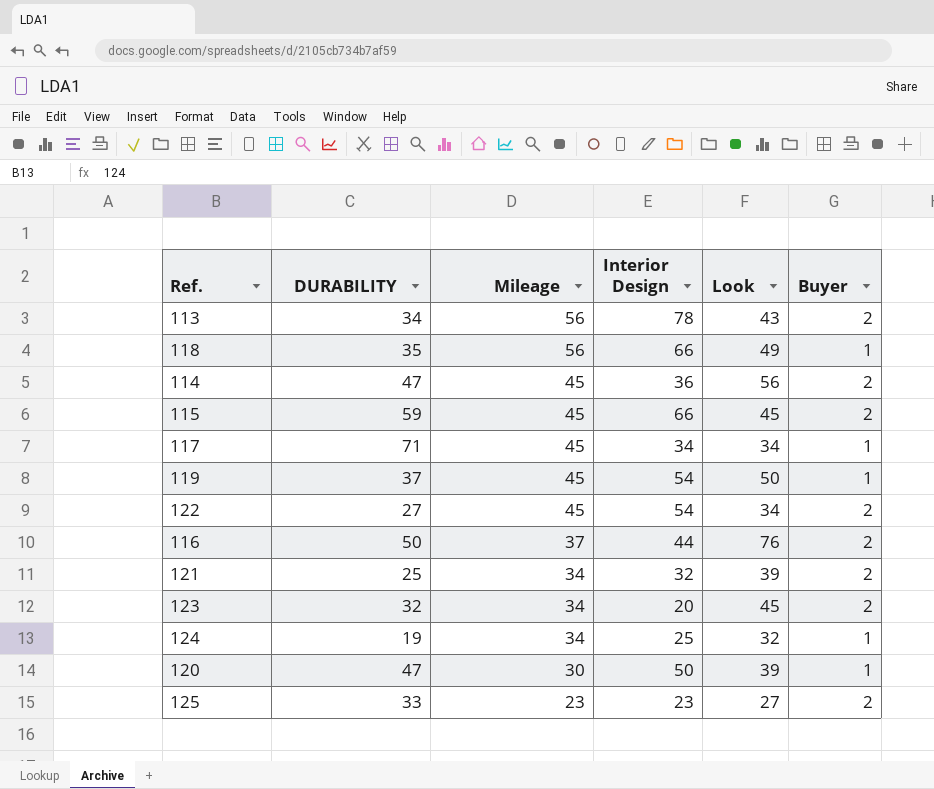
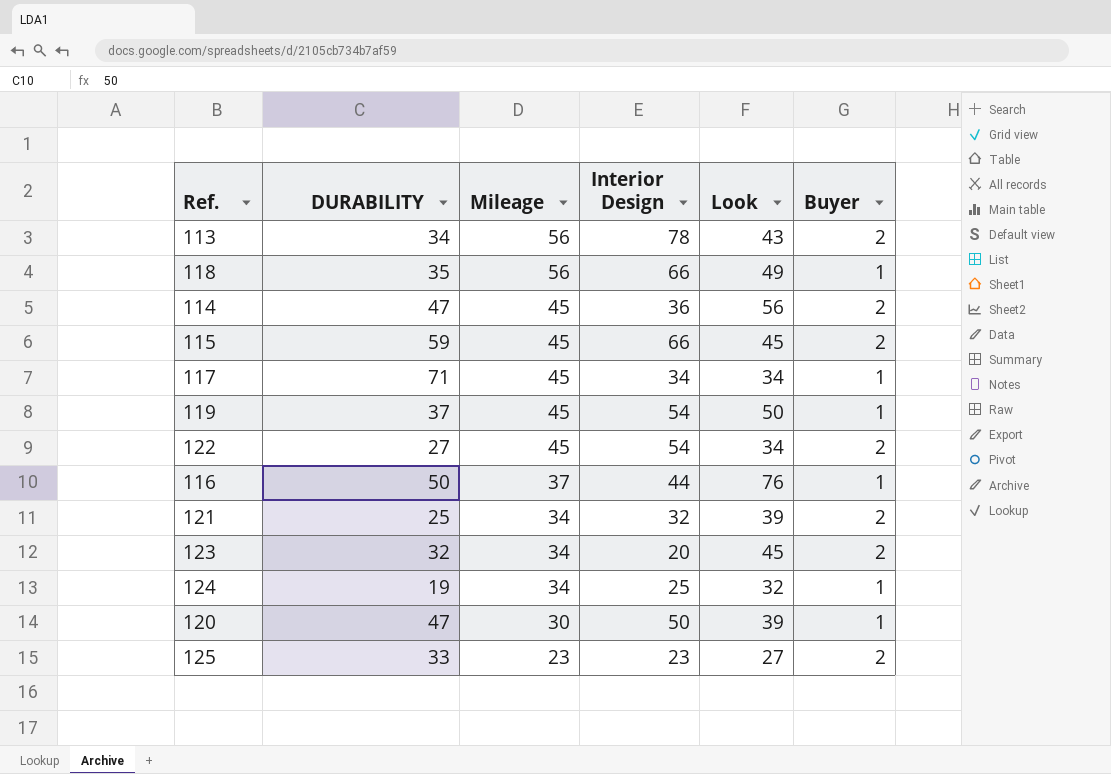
116 | Buyer: 2 -> 1

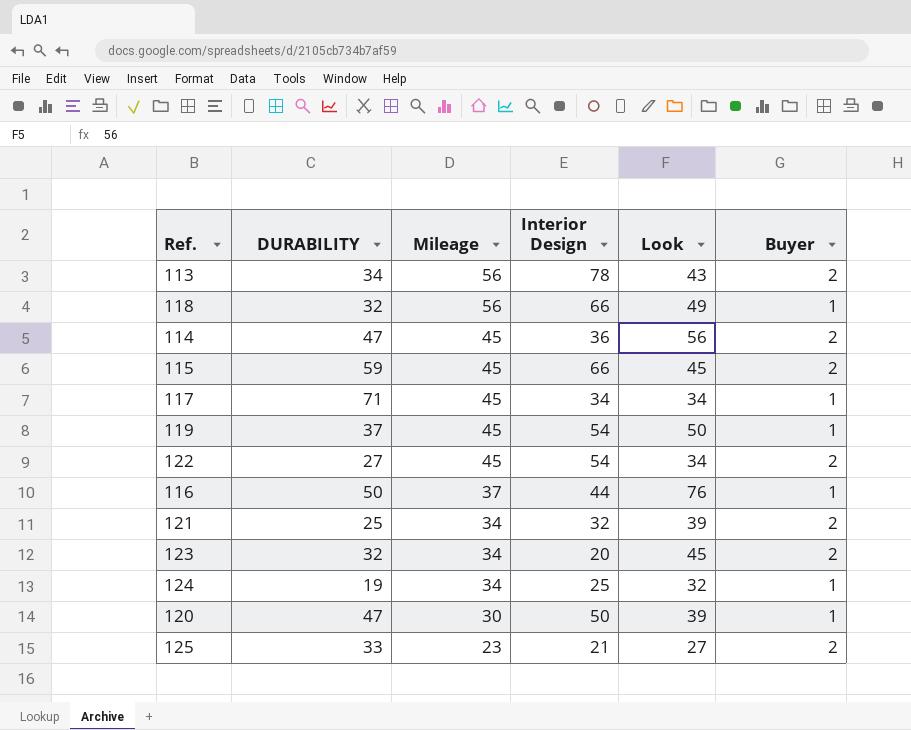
118 | DURABILITY: 35 -> 32
125 | Interior Design: 23 -> 21

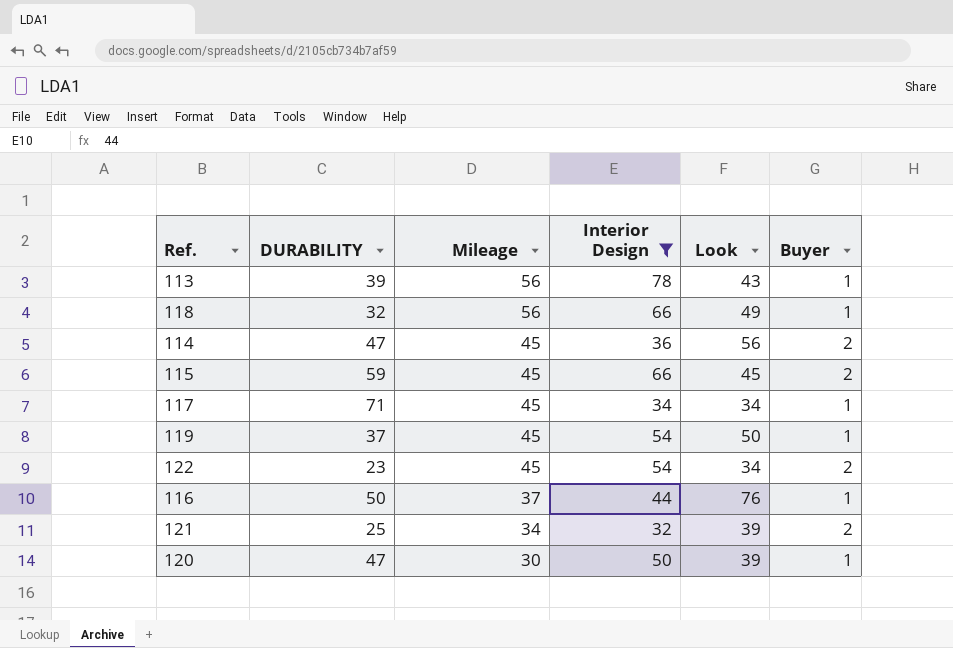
filter: none -> Interior Design >= 32
113 | DURABILITY: 34 -> 39
113 | Buyer: 2 -> 1
122 | DURABILITY: 27 -> 23

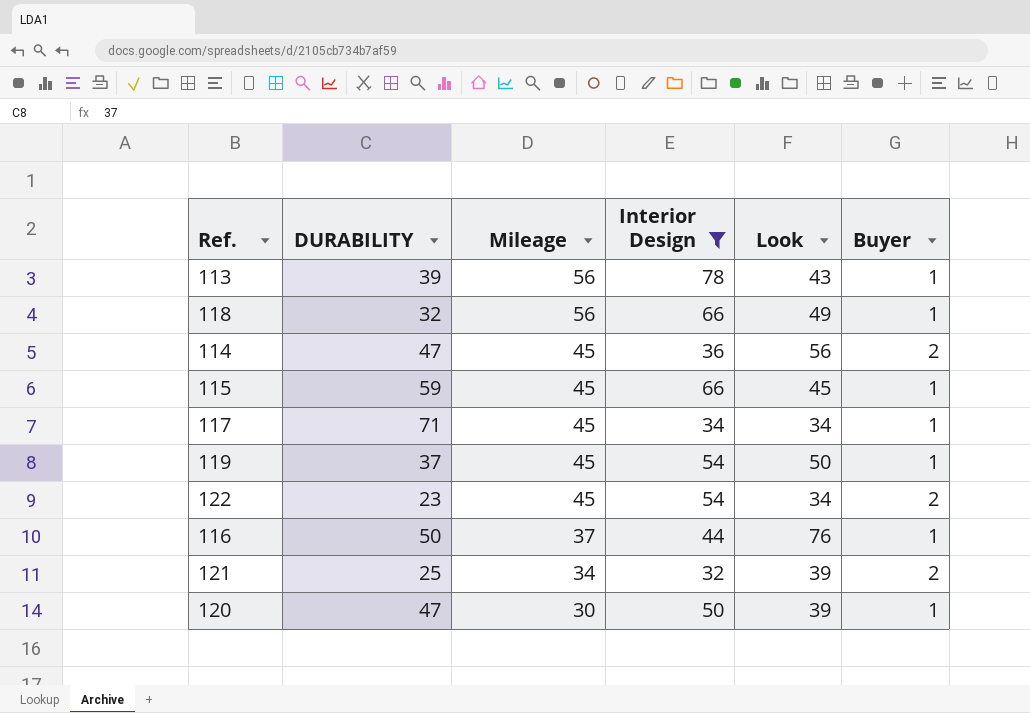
115 | Buyer: 2 -> 1

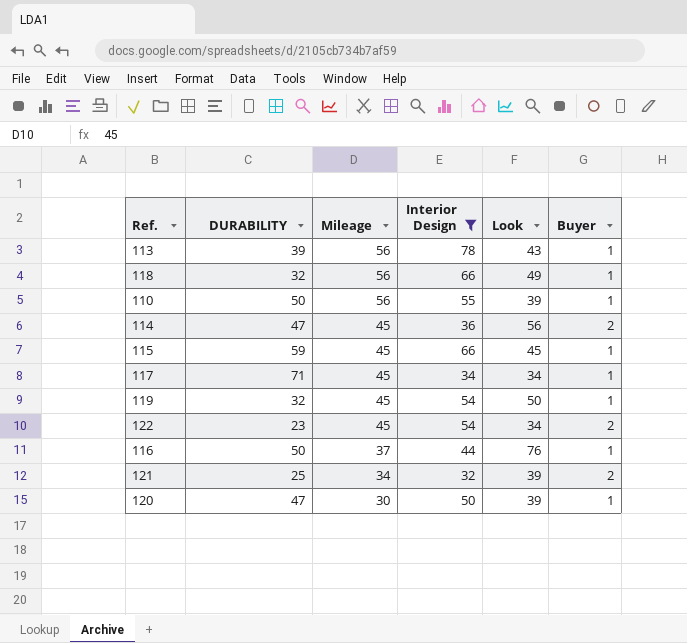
row 110: none -> 50 | 56 | 55 | 39 | 1
119 | DURABILITY: 37 -> 32

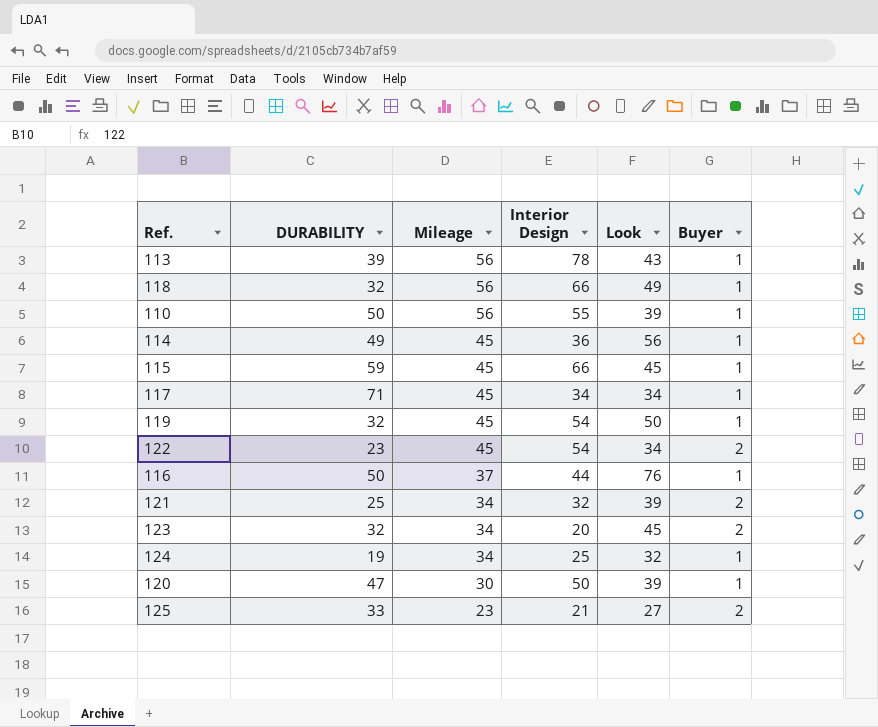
filter: Interior Design >= 32 -> none
114 | DURABILITY: 47 -> 49
114 | Buyer: 2 -> 1

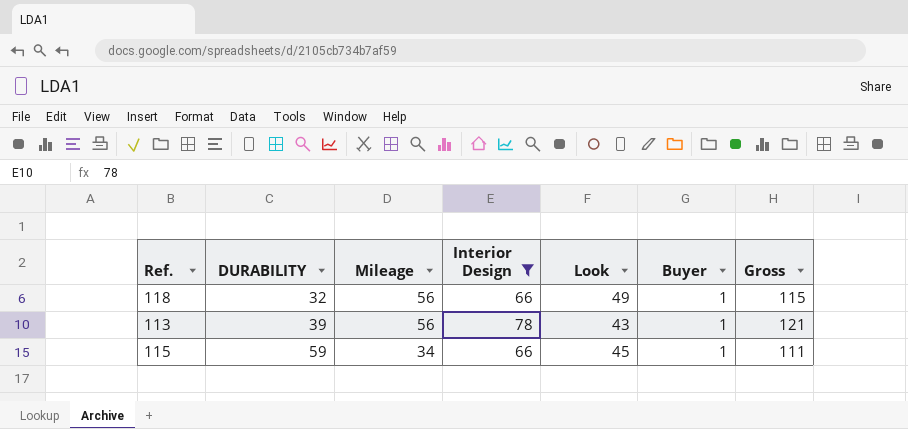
filter: none -> Interior Design >= 66
row order: Mileage descending -> DURABILITY ascending
column Gross | formula: none -> [Interior Design] + [Look]
115 | Mileage: 45 -> 34

